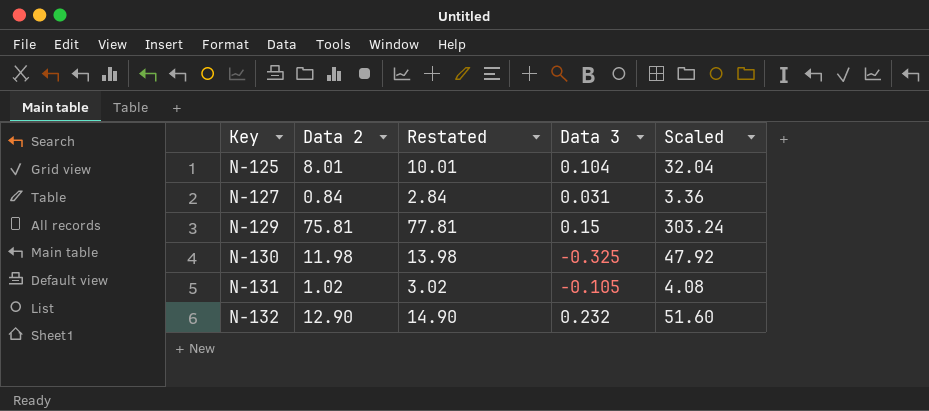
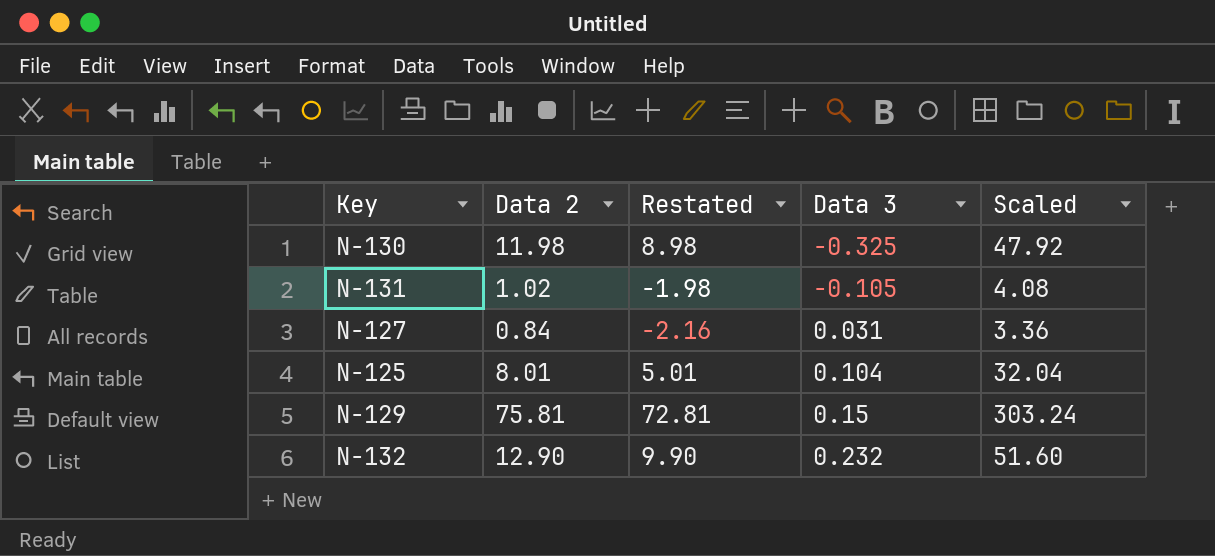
row order: Key ascending -> Data 3 ascending
column Restated | formula: [Data 2] + 2 -> [Data 2] - 3

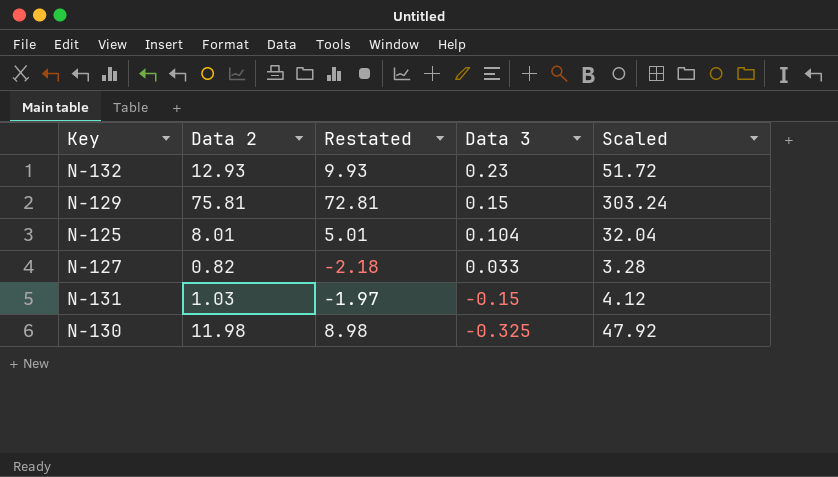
row order: Data 3 ascending -> Data 3 descending
N-132 | Data 2: 12.90 -> 12.93
N-132 | Restated: 9.90 -> 9.93
N-132 | Data 3: 0.232 -> 0.23
N-132 | Scaled: 51.60 -> 51.72
N-127 | Data 2: 0.84 -> 0.82
N-127 | Restated: -2.16 -> -2.18
N-127 | Data 3: 0.031 -> 0.033
N-127 | Scaled: 3.36 -> 3.28
N-131 | Data 2: 1.02 -> 1.03
N-131 | Restated: -1.98 -> -1.97
N-131 | Data 3: -0.105 -> -0.15
N-131 | Scaled: 4.08 -> 4.12

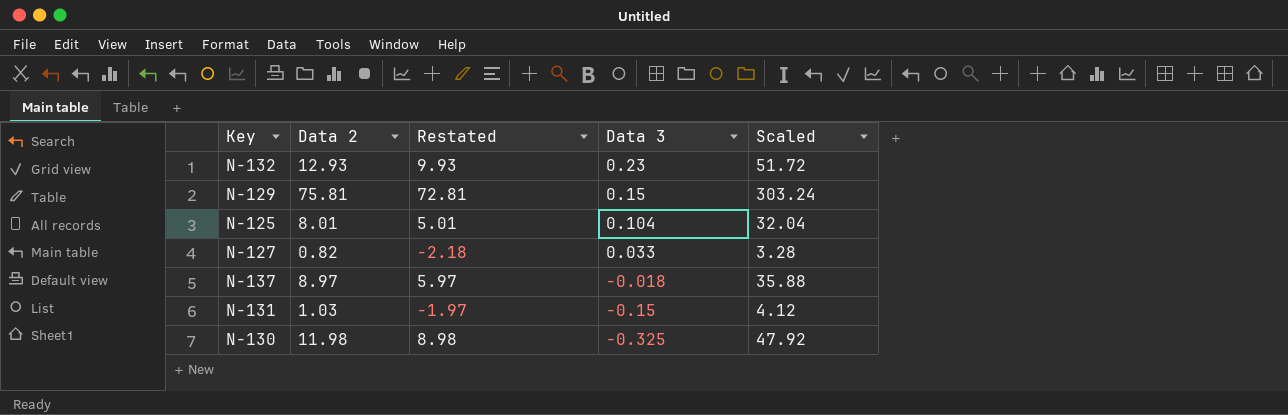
row N-137: none -> 8.97 | 5.97 | -0.018 | 35.88

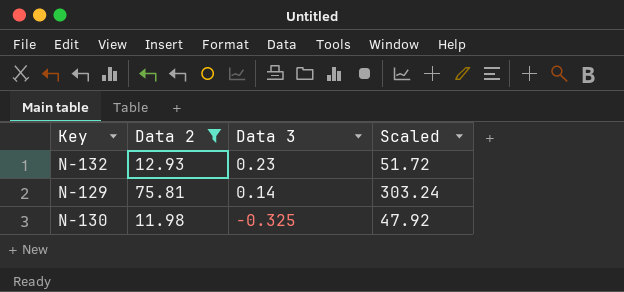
filter: none -> Data 2 >= 11.98
column Restated | formula: [Data 2] - 3 -> none
N-129 | Data 3: 0.15 -> 0.14

